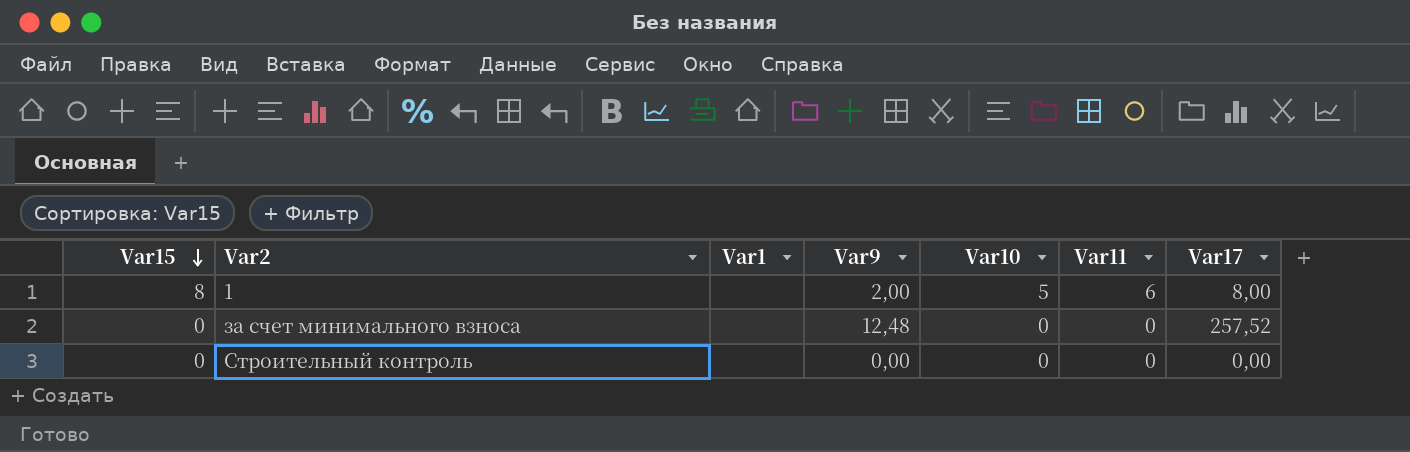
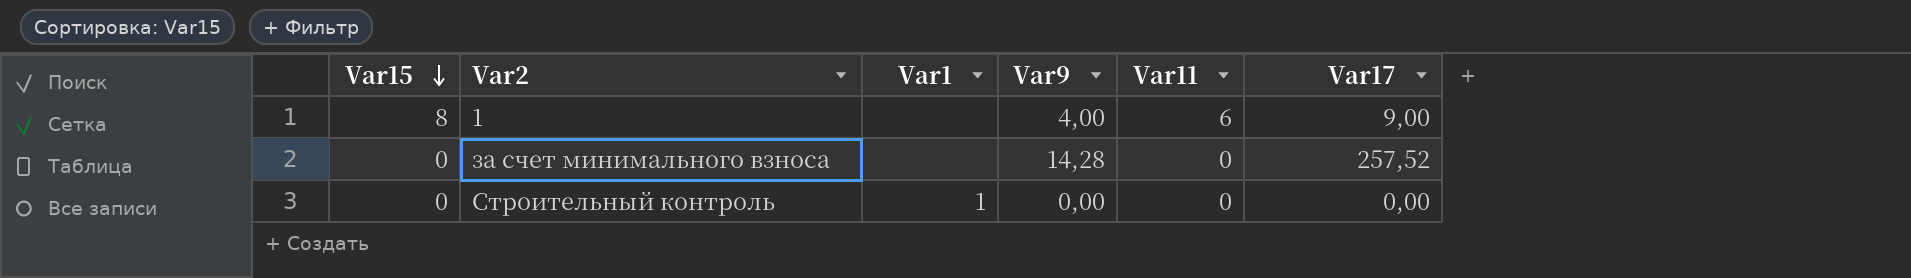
column Var10 | position: 5 -> none
1 | Var9: 2,00 -> 4,00
1 | Var17: 8,00 -> 9,00
за счет минимального взноса | Var9: 12,48 -> 14,28
Строительный контроль | Var1: none -> 1

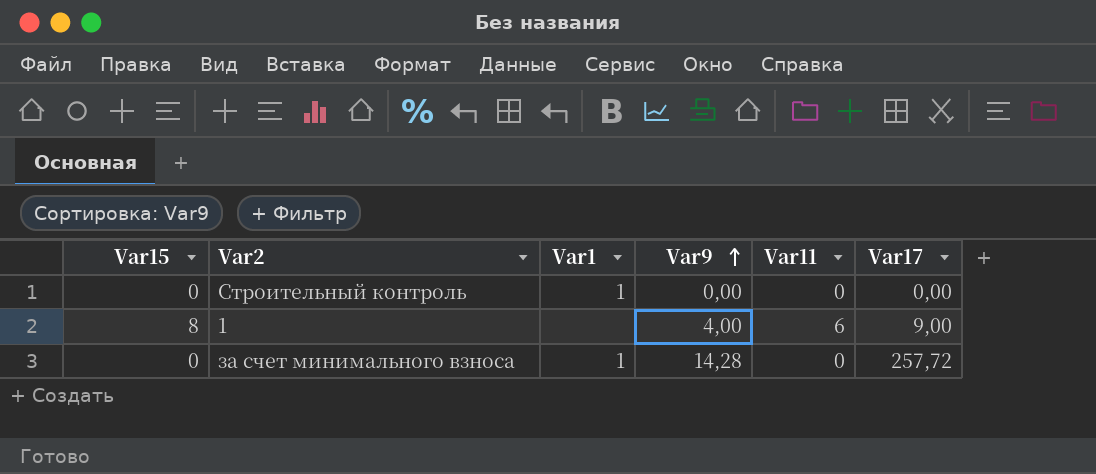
row order: Var15 descending -> Var9 ascending
за счет минимального взноса | Var1: none -> 1
за счет минимального взноса | Var17: 257,52 -> 257,72

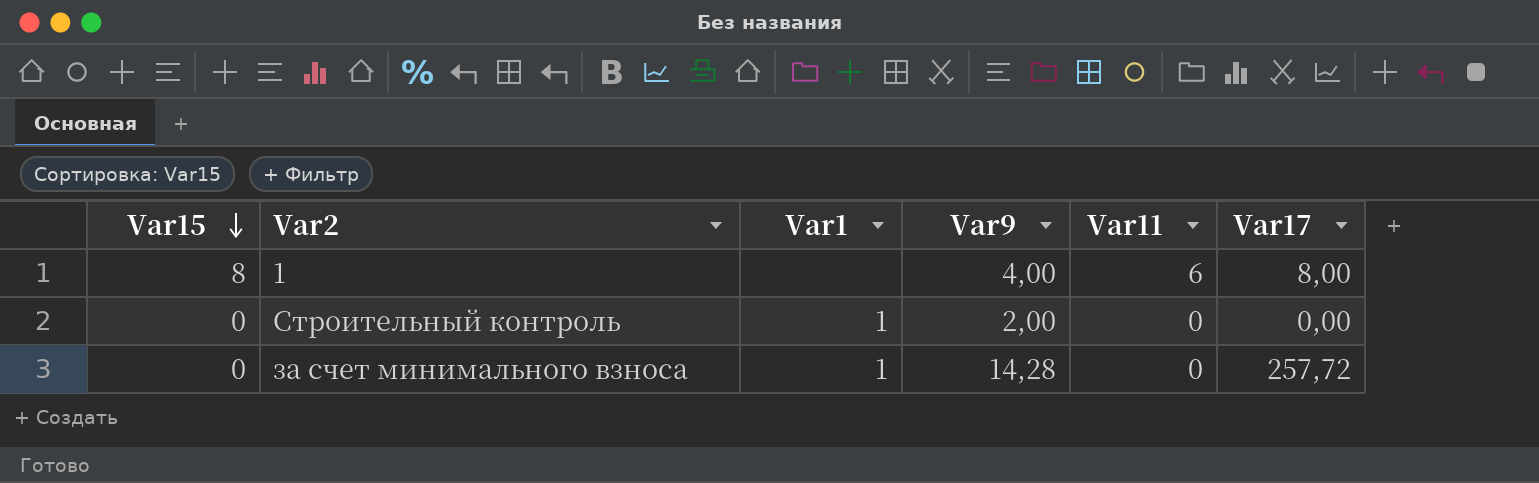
row order: Var9 ascending -> Var15 descending
1 | Var17: 9,00 -> 8,00
Строительный контроль | Var9: 0,00 -> 2,00

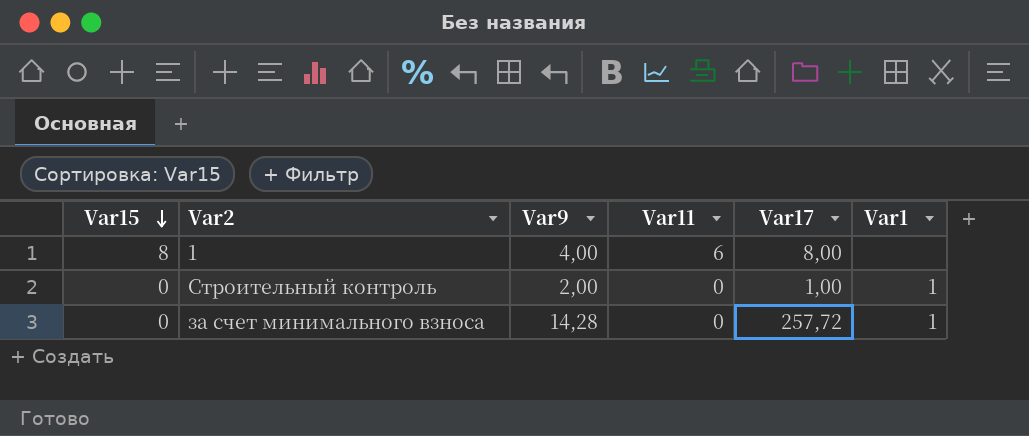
column Var1 | position: 3 -> 6
Строительный контроль | Var17: 0,00 -> 1,00

